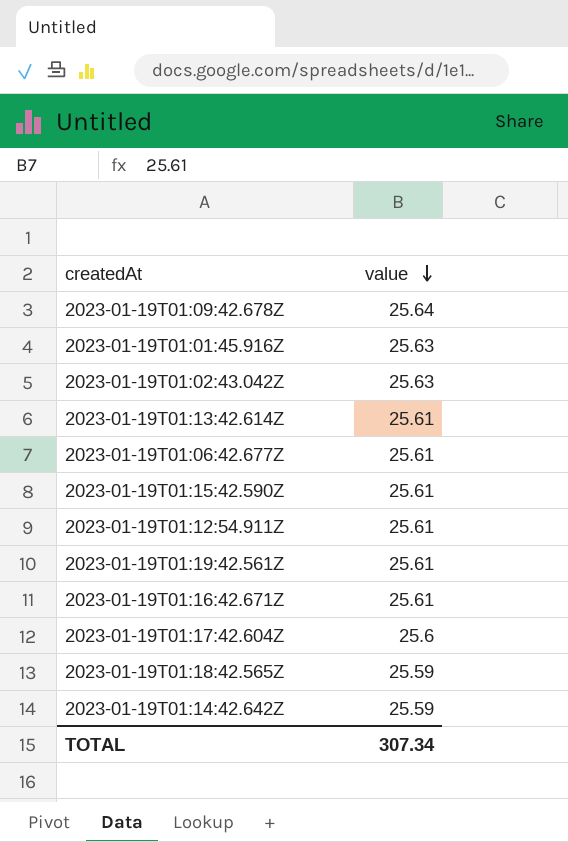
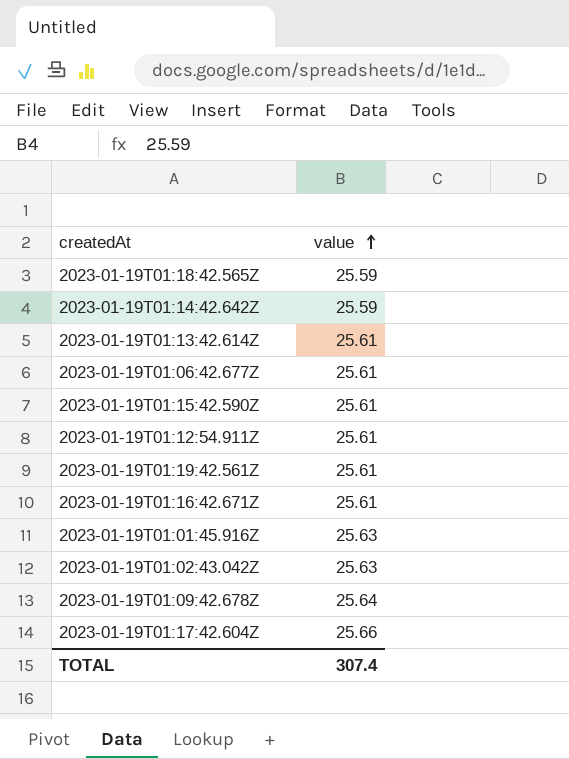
row order: value descending -> value ascending
2023-01-19T01:17:42.604Z | value: 25.6 -> 25.66
TOTAL | value: 307.34 -> 307.4

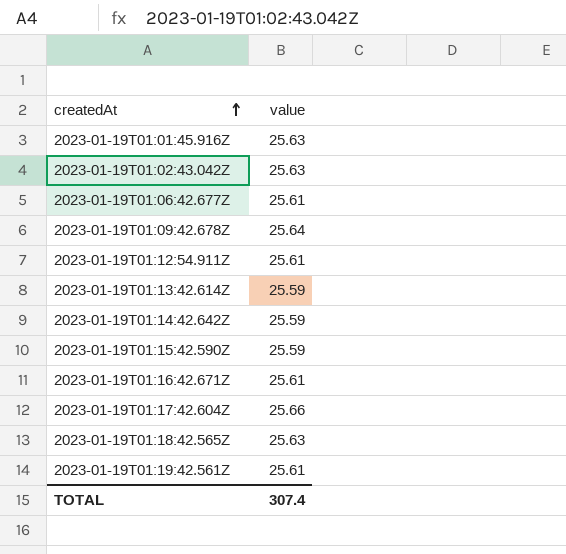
row order: value ascending -> createdAt ascending
2023-01-19T01:13:42.614Z | value: 25.61 -> 25.59
2023-01-19T01:15:42.590Z | value: 25.61 -> 25.59
2023-01-19T01:18:42.565Z | value: 25.59 -> 25.63

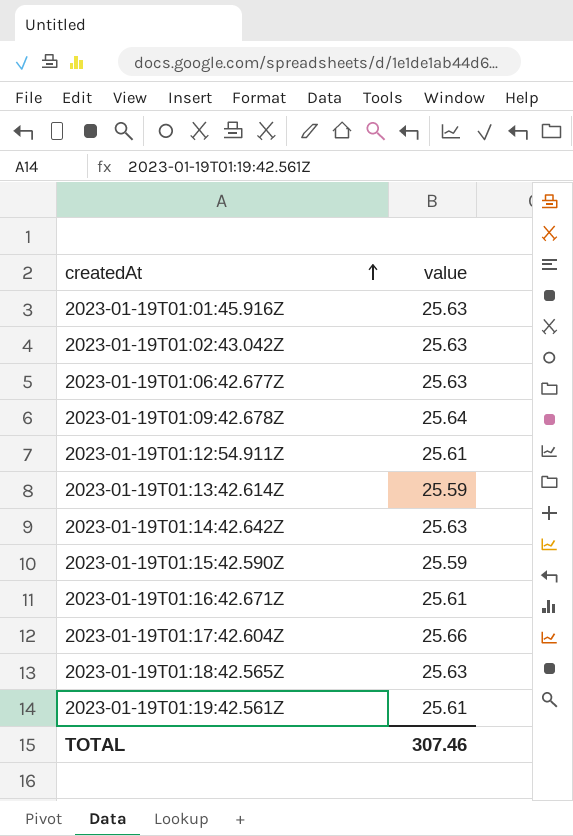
2023-01-19T01:06:42.677Z | value: 25.61 -> 25.63
2023-01-19T01:14:42.642Z | value: 25.59 -> 25.63
TOTAL | value: 307.4 -> 307.46

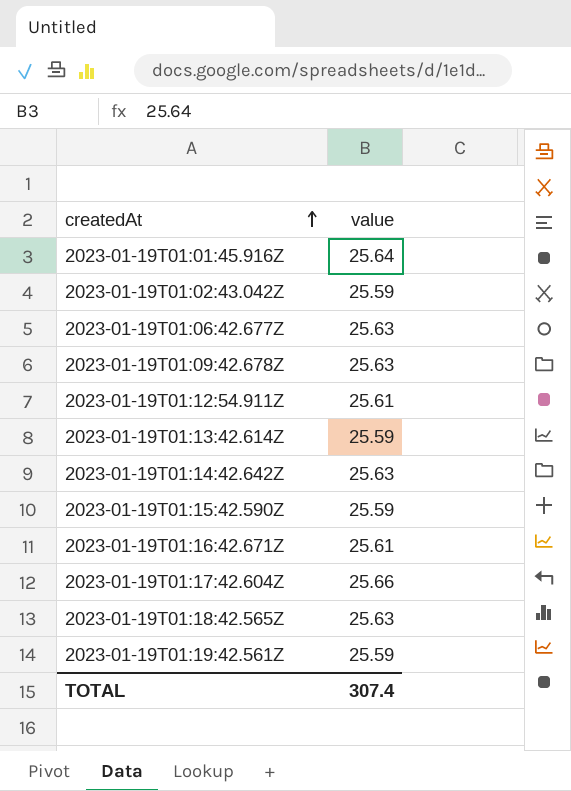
2023-01-19T01:01:45.916Z | value: 25.63 -> 25.64
2023-01-19T01:02:43.042Z | value: 25.63 -> 25.59
2023-01-19T01:09:42.678Z | value: 25.64 -> 25.63
2023-01-19T01:19:42.561Z | value: 25.61 -> 25.59
TOTAL | value: 307.46 -> 307.4

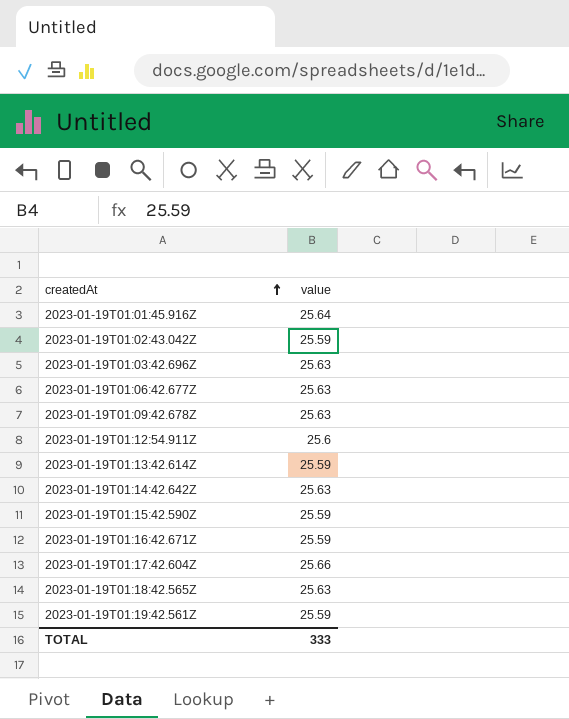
row 2023-01-19T01:03:42.696Z: none -> 25.63
2023-01-19T01:12:54.911Z | value: 25.61 -> 25.6
2023-01-19T01:16:42.671Z | value: 25.61 -> 25.59
TOTAL | value: 307.4 -> 333

